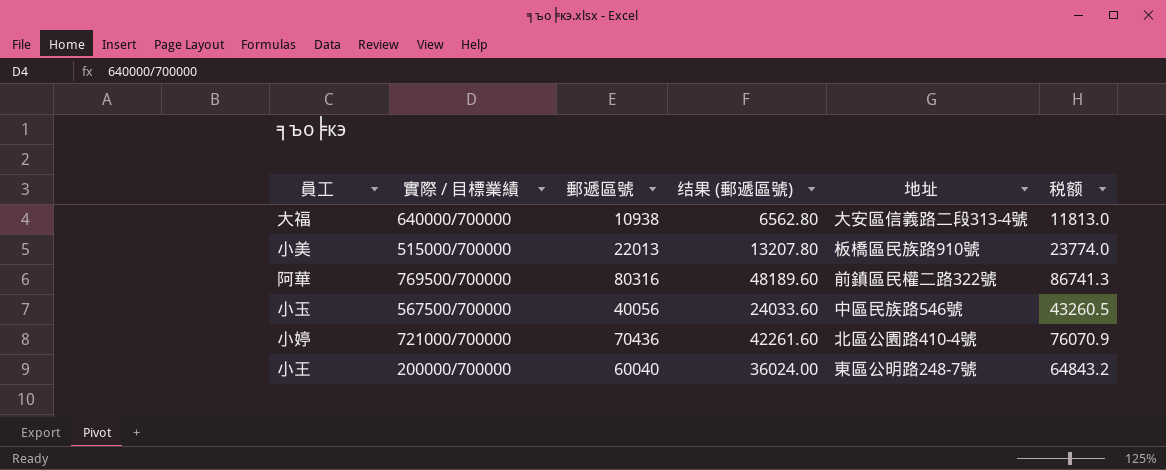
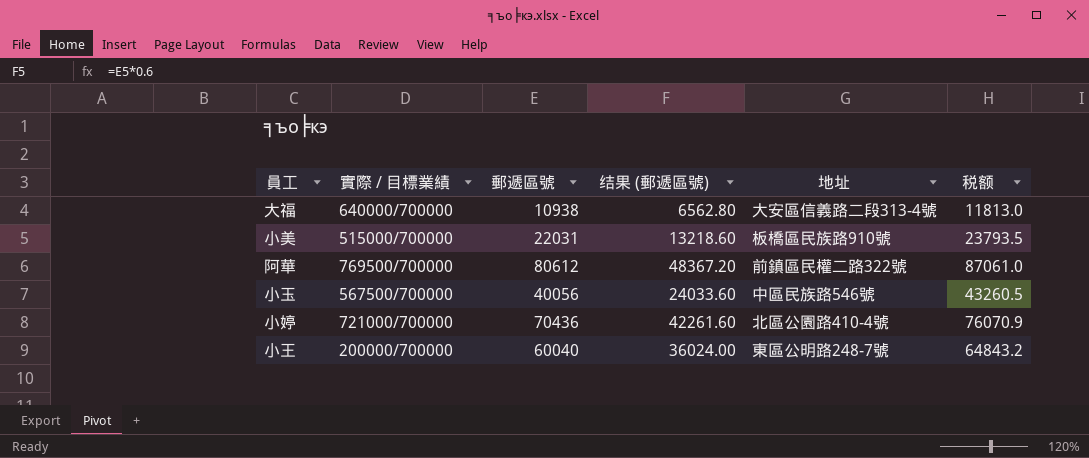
小美 | 郵遞區號: 22013 -> 22031
小美 | 结果 (郵遞區號): 13207.80 -> 13218.60
小美 | 税额: 23774.0 -> 23793.5
阿華 | 郵遞區號: 80316 -> 80612
阿華 | 结果 (郵遞區號): 48189.60 -> 48367.20
阿華 | 税额: 86741.3 -> 87061.0

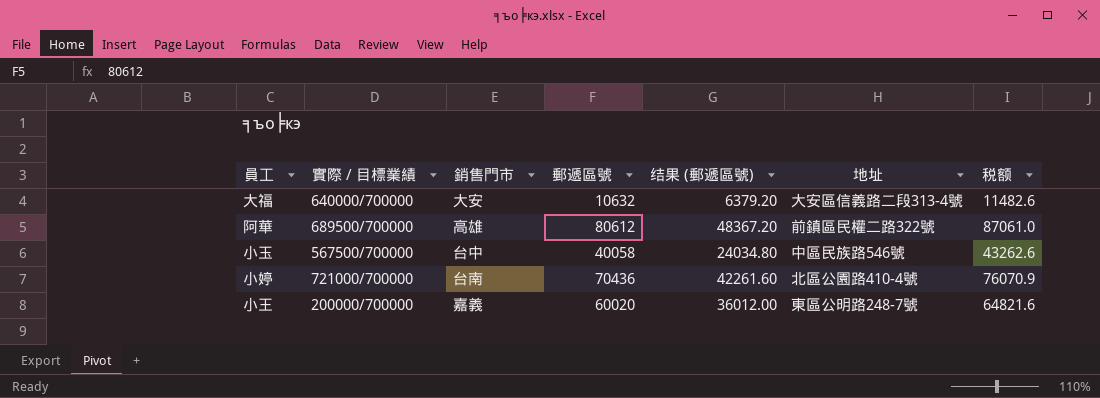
column 銷售門市 | position: none -> 3
row 小美: 515000/700000 | 22031 | 13218.60 | 板橋區民族路910號 | 23793.5 -> none
大福 | 郵遞區號: 10938 -> 10632
大福 | 结果 (郵遞區號): 6562.80 -> 6379.20
大福 | 税额: 11813.0 -> 11482.6
阿華 | 實際 / 目標業績: 769500/700000 -> 689500/700000
小玉 | 郵遞區號: 40056 -> 40058
小玉 | 结果 (郵遞區號): 24033.60 -> 24034.80
小玉 | 税额: 43260.5 -> 43262.6
小王 | 郵遞區號: 60040 -> 60020
小王 | 结果 (郵遞區號): 36024.00 -> 36012.00
小王 | 税额: 64843.2 -> 64821.6

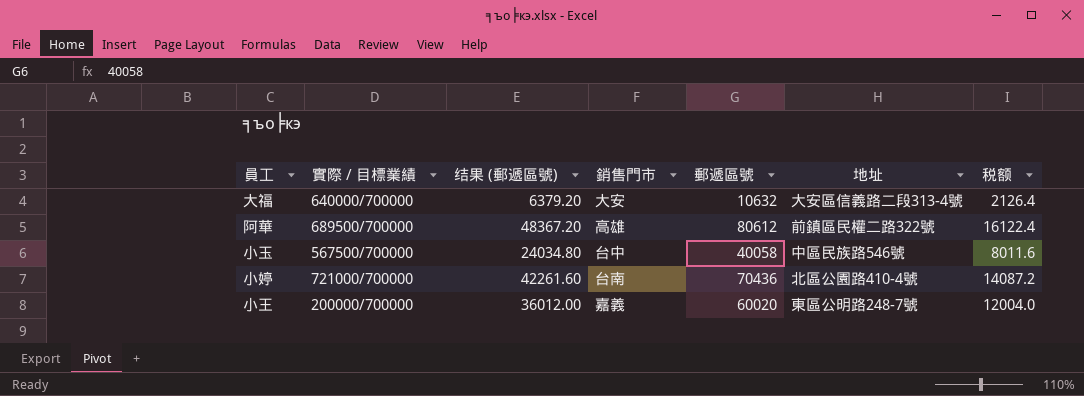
column 结果 (郵遞區號) | position: 5 -> 3
column 税额 | formula: [郵遞區號] * 1.08 -> [郵遞區號] * 0.2

